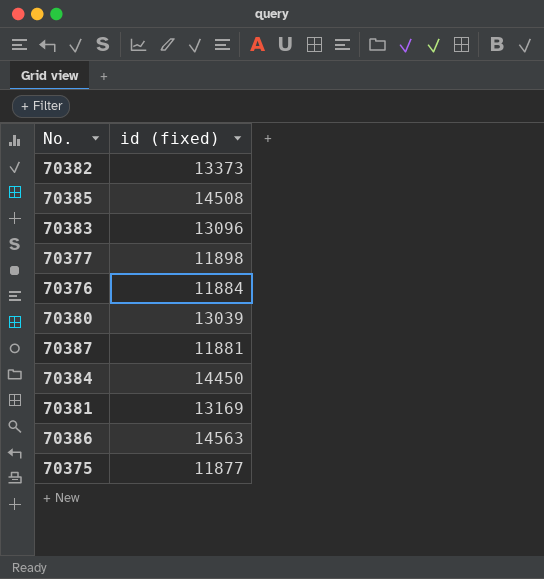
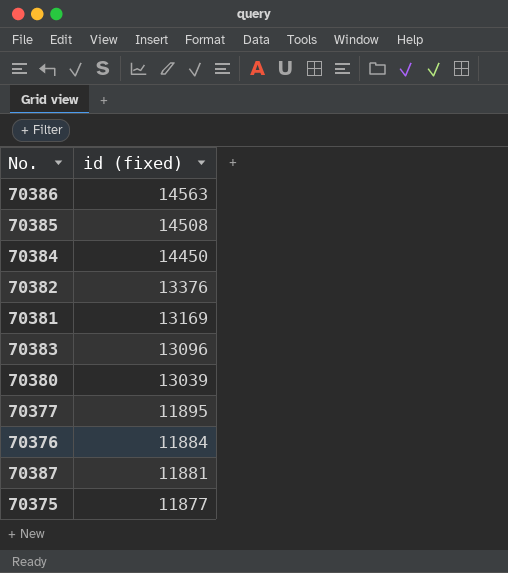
row order: none -> id (fixed) descending
70382 | id (fixed): 13373 -> 13376
70377 | id (fixed): 11898 -> 11895

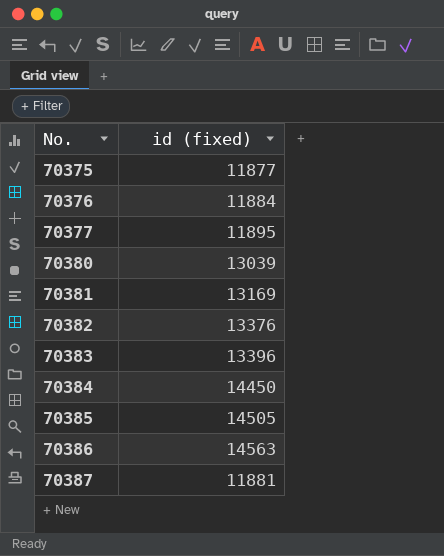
row order: id (fixed) descending -> No. ascending
70383 | id (fixed): 13096 -> 13396
70385 | id (fixed): 14508 -> 14505

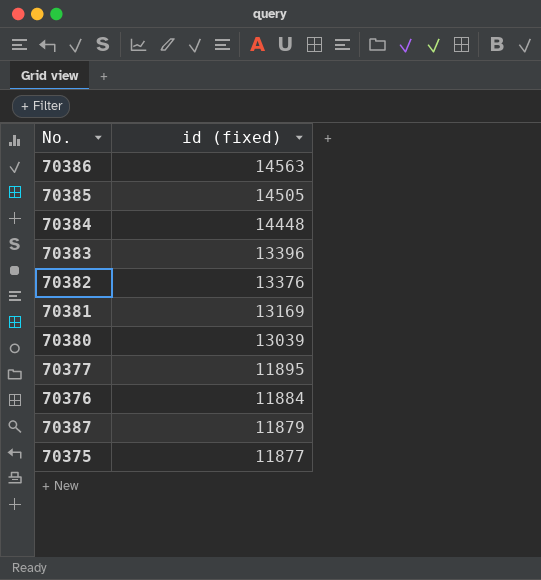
row order: No. ascending -> id (fixed) descending
70384 | id (fixed): 14450 -> 14448
70387 | id (fixed): 11881 -> 11879

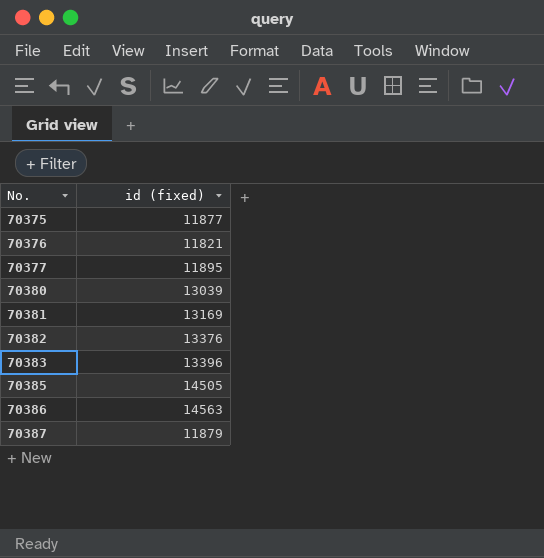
row order: id (fixed) descending -> No. ascending
row 70384: 14448 -> none
70376 | id (fixed): 11884 -> 11821

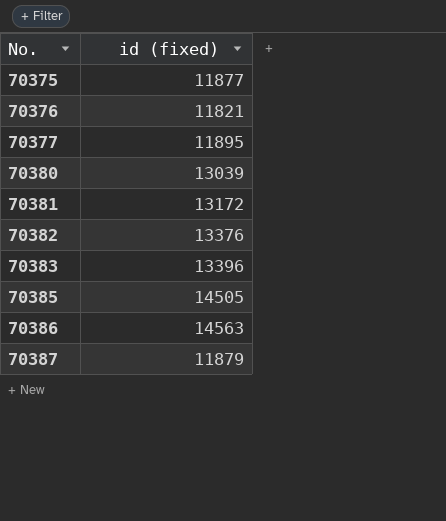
70381 | id (fixed): 13169 -> 13172

